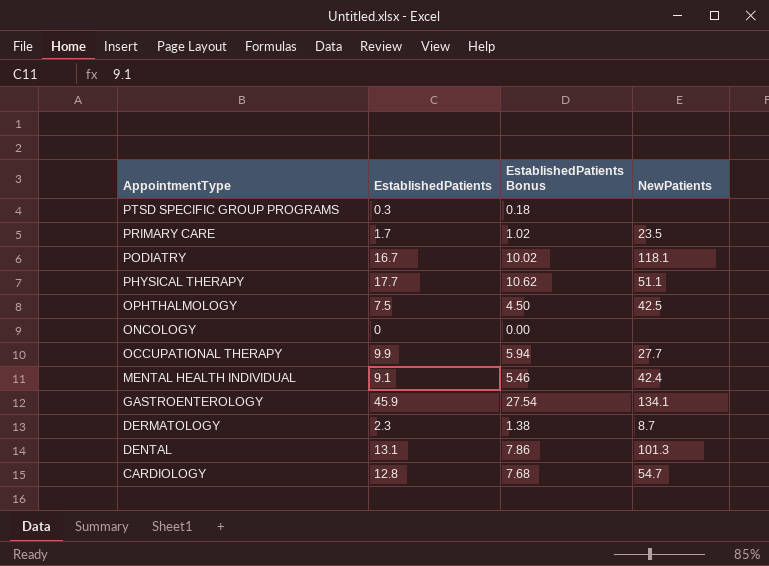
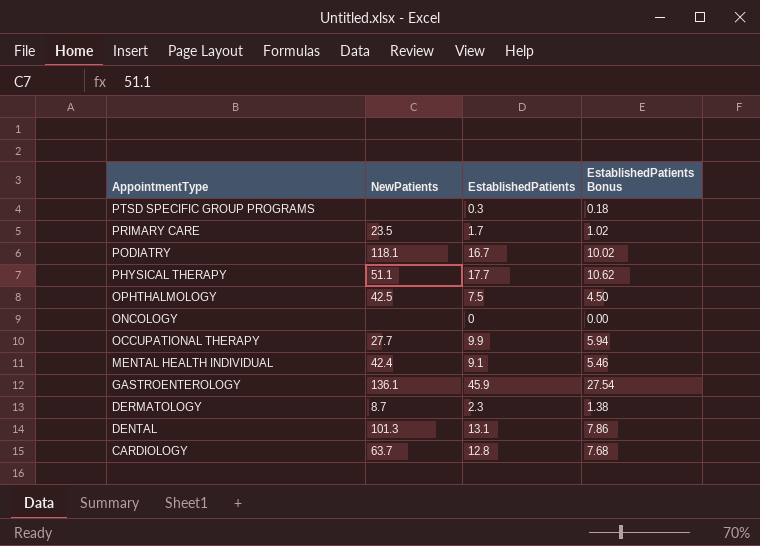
column NewPatients | position: 4 -> 2
GASTROENTEROLOGY | NewPatients: 134.1 -> 136.1
CARDIOLOGY | NewPatients: 54.7 -> 63.7

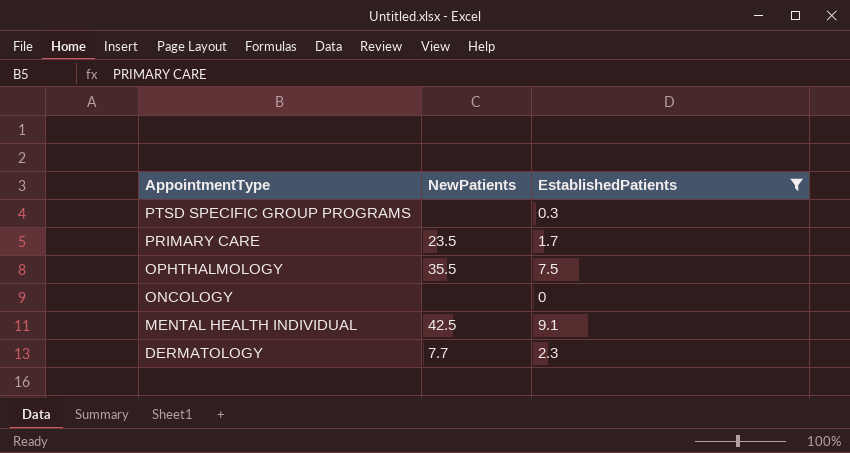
filter: none -> EstablishedPatients <= 9.1
column EstablishedPatients Bonus | formula: [EstablishedPatients] * 0.6 -> none
OPHTHALMOLOGY | NewPatients: 42.5 -> 35.5
MENTAL HEALTH INDIVIDUAL | NewPatients: 42.4 -> 42.5
DERMATOLOGY | NewPatients: 8.7 -> 7.7

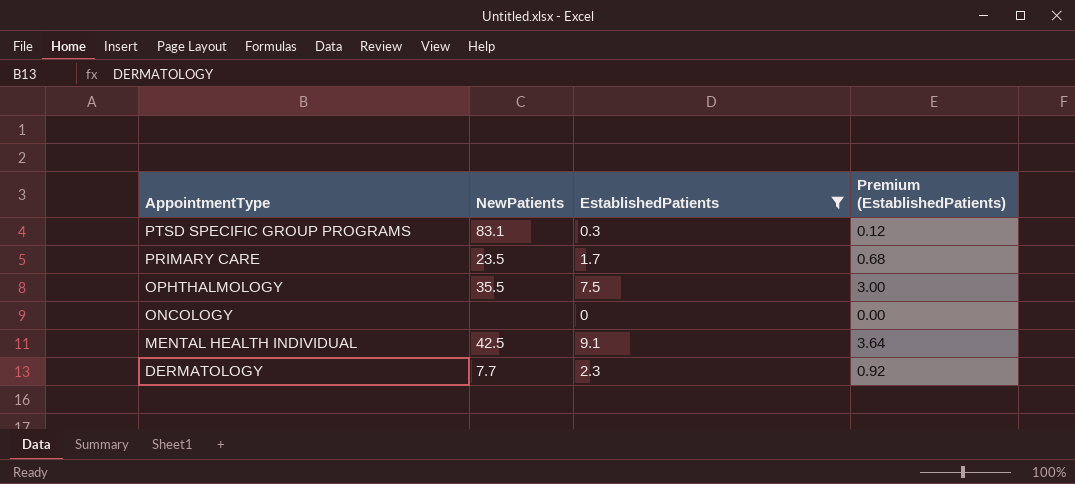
column Premium (EstablishedPatients) | formula: none -> [EstablishedPatients] * 0.4
PTSD SPECIFIC GROUP PROGRAMS | NewPatients: none -> 83.1

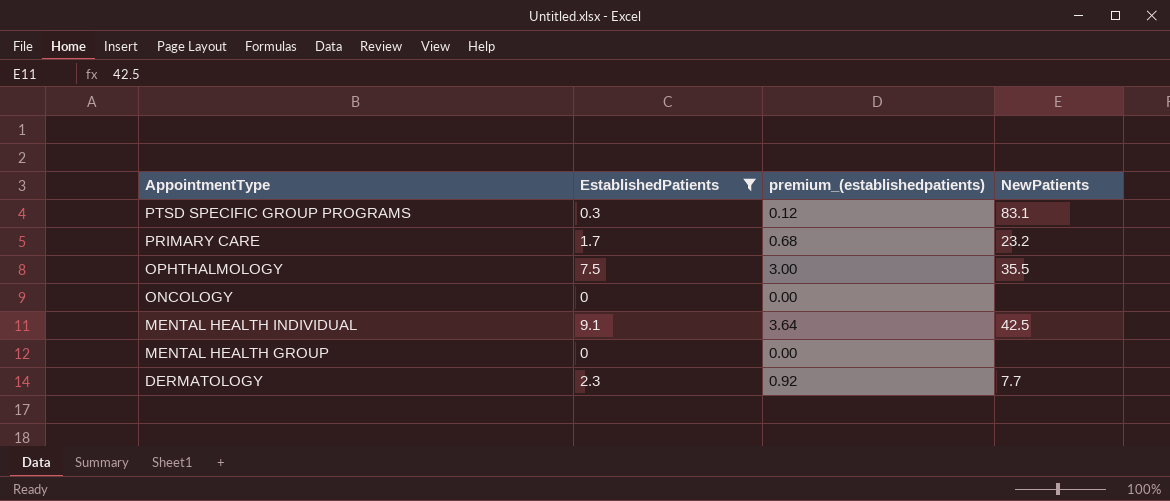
column name: Premium (EstablishedPatients) -> premium_(establishedpatients)
column NewPatients | position: 2 -> 4
PRIMARY CARE | NewPatients: 23.5 -> 23.2
row MENTAL HEALTH GROUP: none -> 0 | 0.00 | none

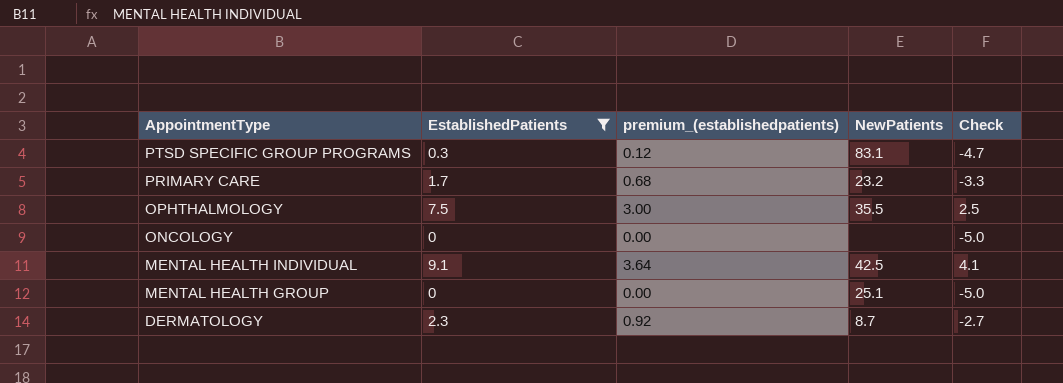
column Check | formula: none -> [EstablishedPatients] - 5
MENTAL HEALTH GROUP | NewPatients: none -> 25.1
DERMATOLOGY | NewPatients: 7.7 -> 8.7

